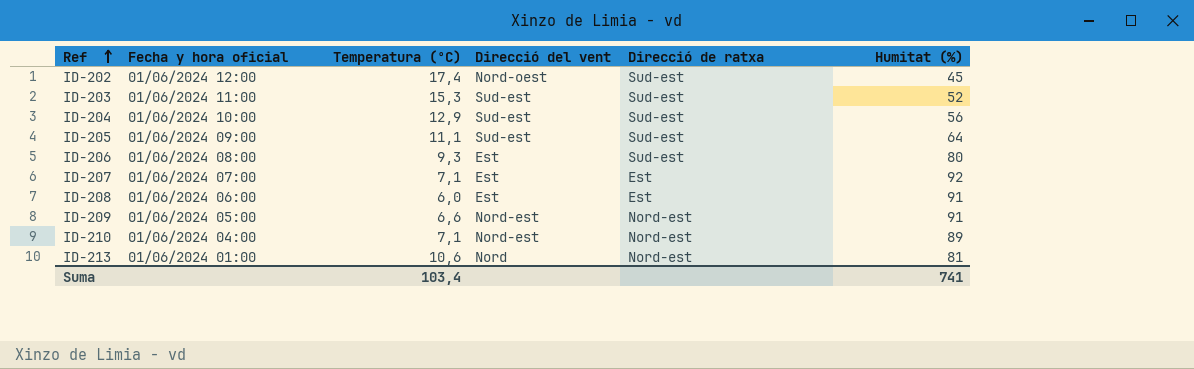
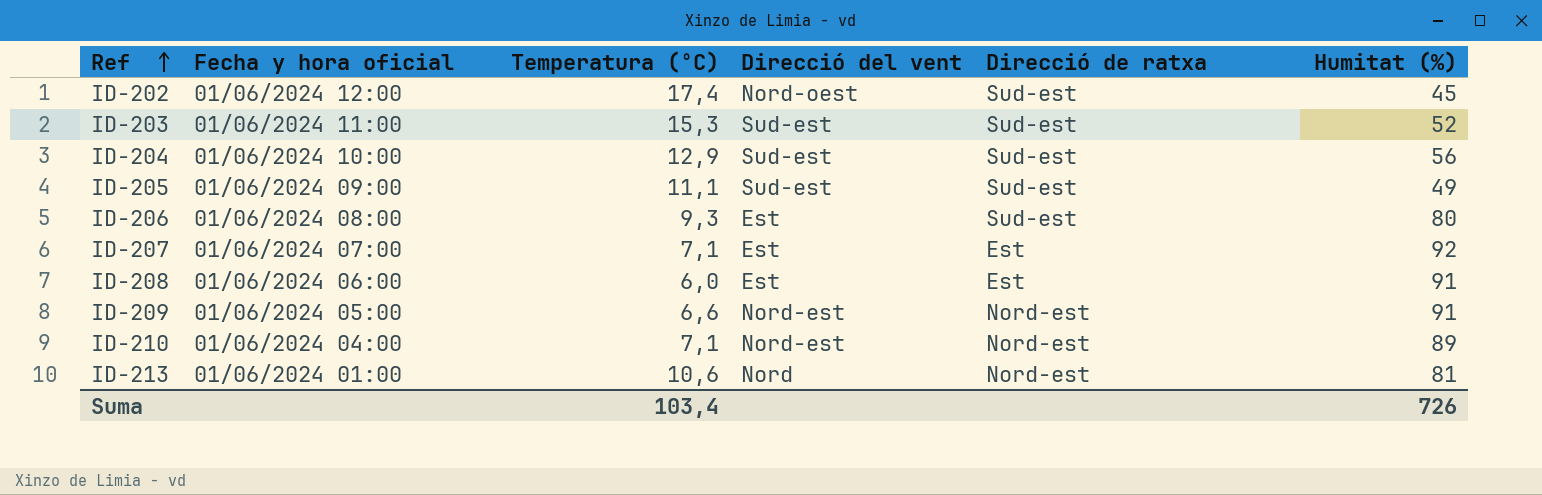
ID-205 | Humitat (%): 64 -> 49
Suma | Humitat (%): 741 -> 726

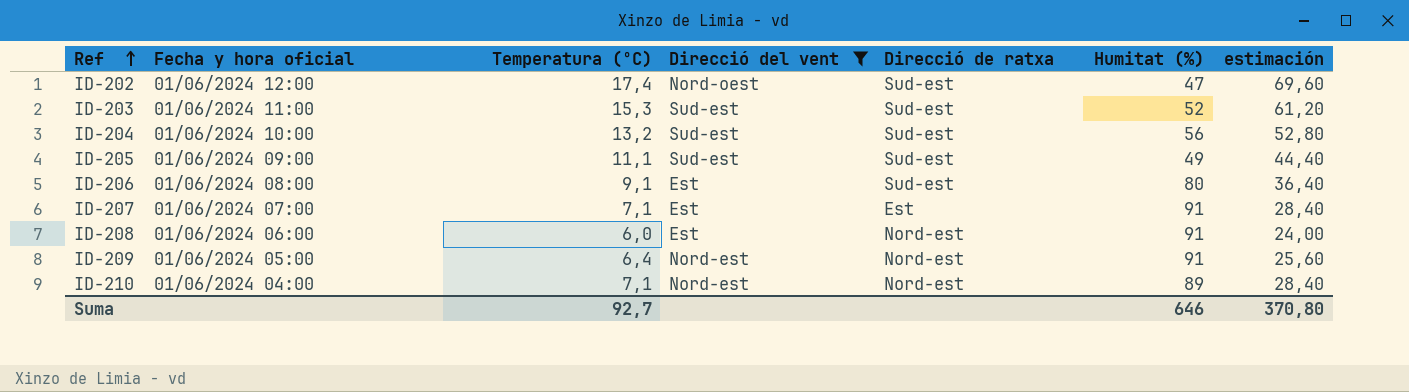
filter: none -> Direcció del vent != Nord
column estimación | formula: none -> [Temperatura (ºC)] * 4
ID-202 | Humitat (%): 45 -> 47
ID-204 | Temperatura (ºC): 12,9 -> 13,2
ID-206 | Temperatura (ºC): 9,3 -> 9,1
ID-207 | Humitat (%): 92 -> 91
ID-208 | Direcció de ratxa: Est -> Nord-est
ID-209 | Temperatura (ºC): 6,6 -> 6,4
Suma | Temperatura (ºC): 103,4 -> 92,7
Suma | Humitat (%): 726 -> 646

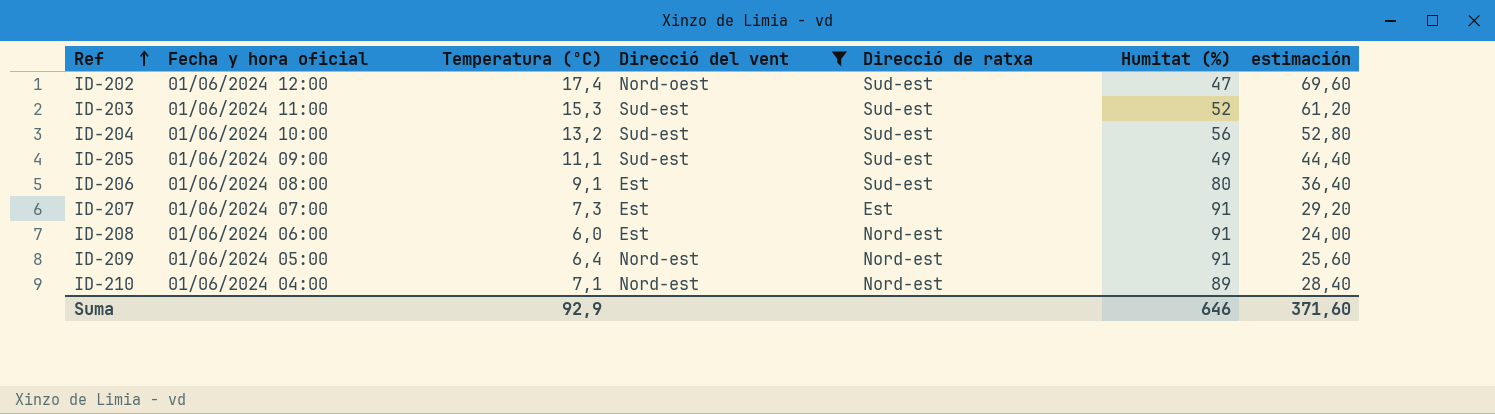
ID-207 | Temperatura (ºC): 7,1 -> 7,3
ID-207 | estimación: 28,40 -> 29,20
Suma | Temperatura (ºC): 92,7 -> 92,9
Suma | estimación: 370,80 -> 371,60

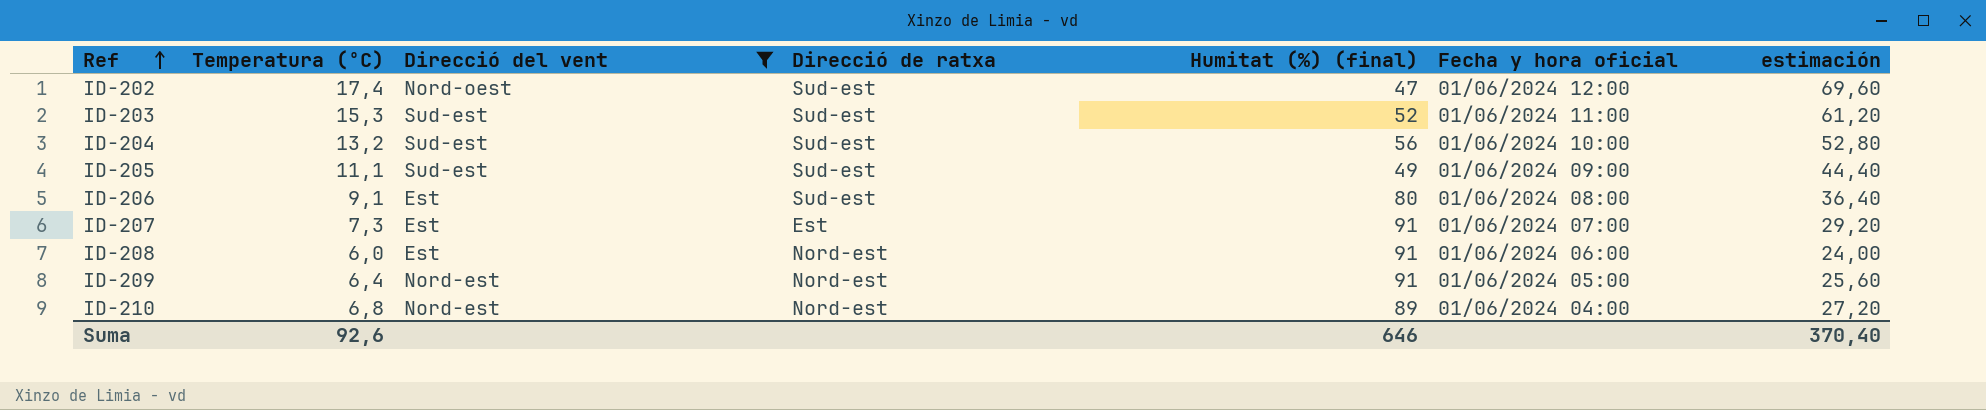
column name: Humitat (%) -> Humitat (%) (final)
column Fecha y hora oficial | position: 2 -> 6
ID-210 | Temperatura (ºC): 7,1 -> 6,8
ID-210 | estimación: 28,40 -> 27,20
Suma | Temperatura (ºC): 92,9 -> 92,6
Suma | estimación: 371,60 -> 370,40

